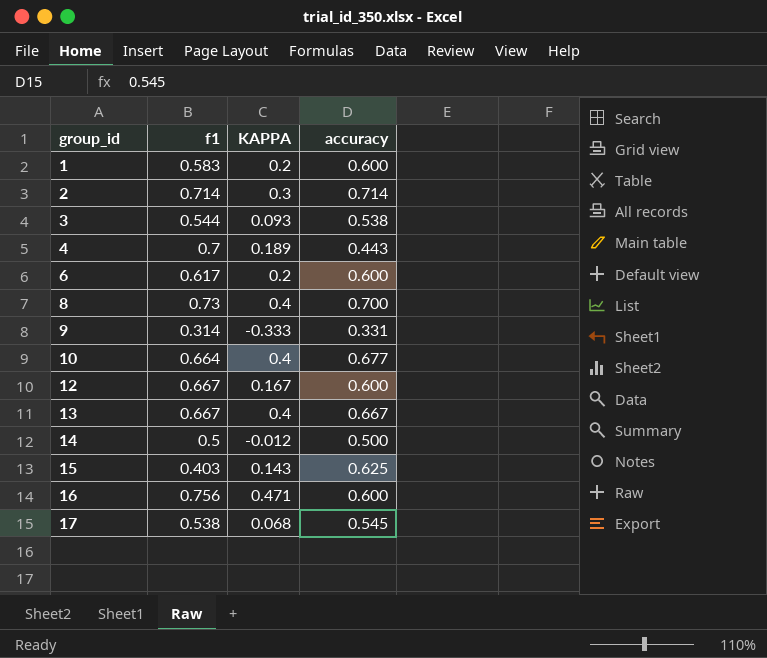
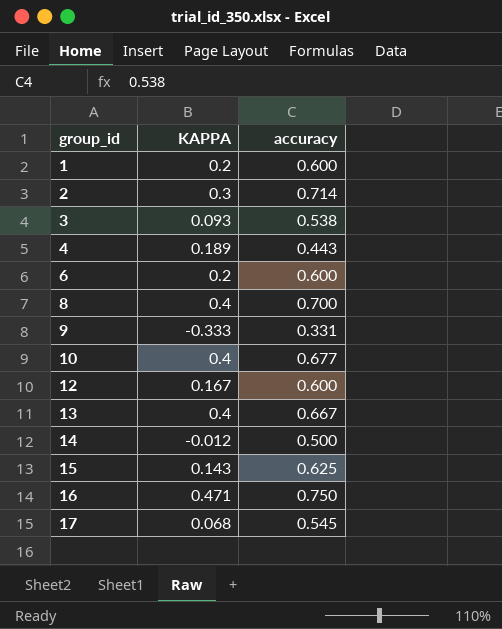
column f1 | position: 2 -> none
16 | accuracy: 0.600 -> 0.750

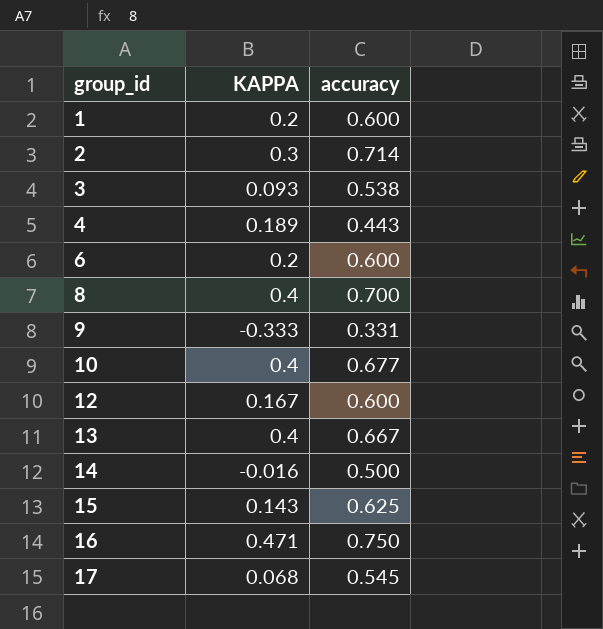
14 | KAPPA: -0.012 -> -0.016

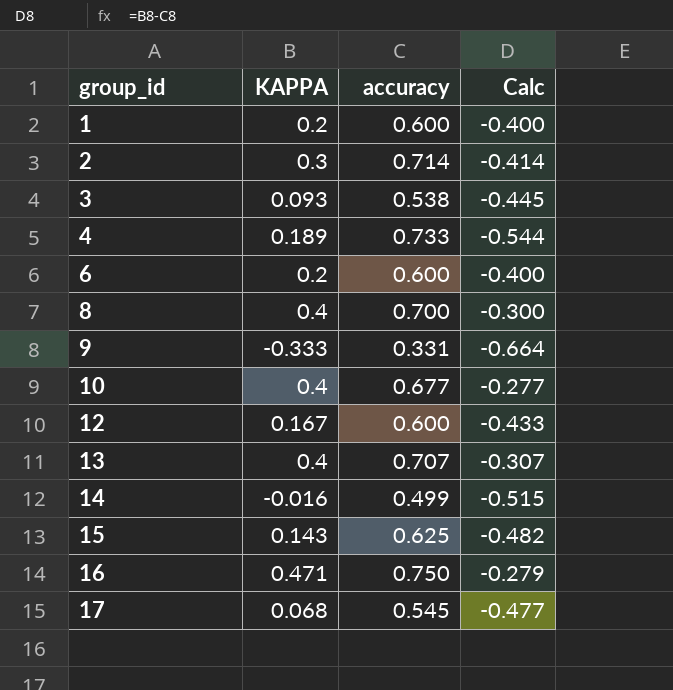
column Calc | formula: none -> [KAPPA] - [accuracy]
4 | accuracy: 0.443 -> 0.733
13 | accuracy: 0.667 -> 0.707
14 | accuracy: 0.500 -> 0.499

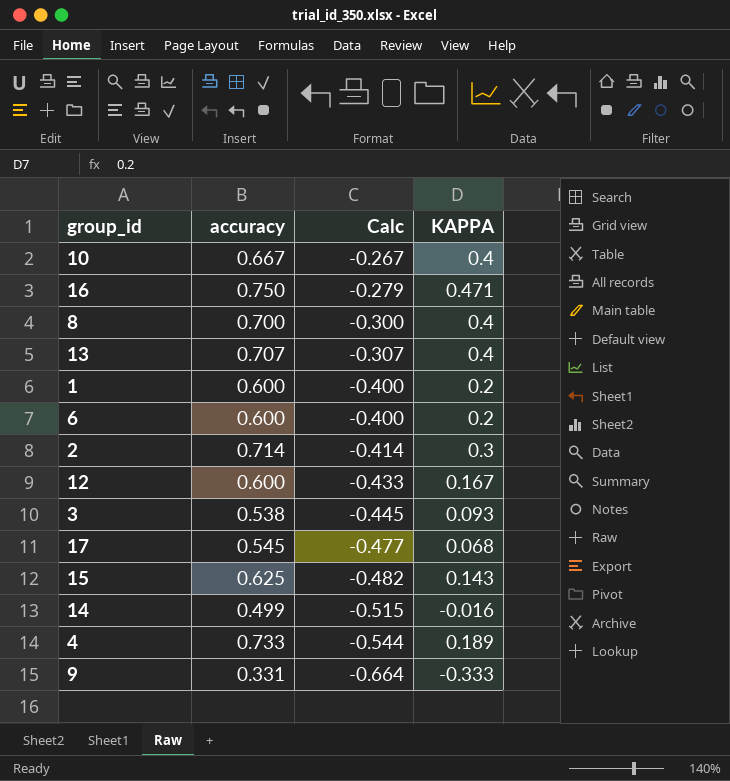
row order: group_id ascending -> Calc descending
column KAPPA | position: 2 -> 4
10 | accuracy: 0.677 -> 0.667
10 | Calc: -0.277 -> -0.267

